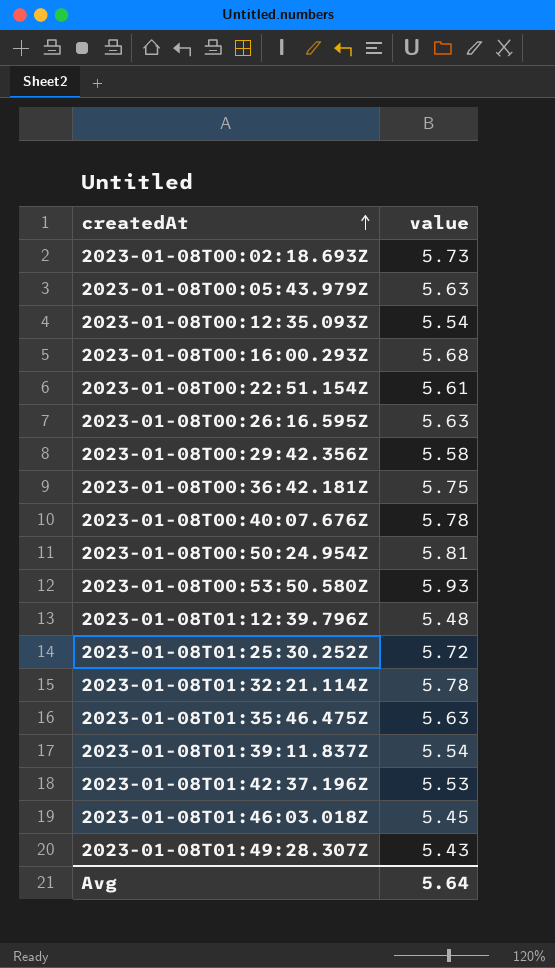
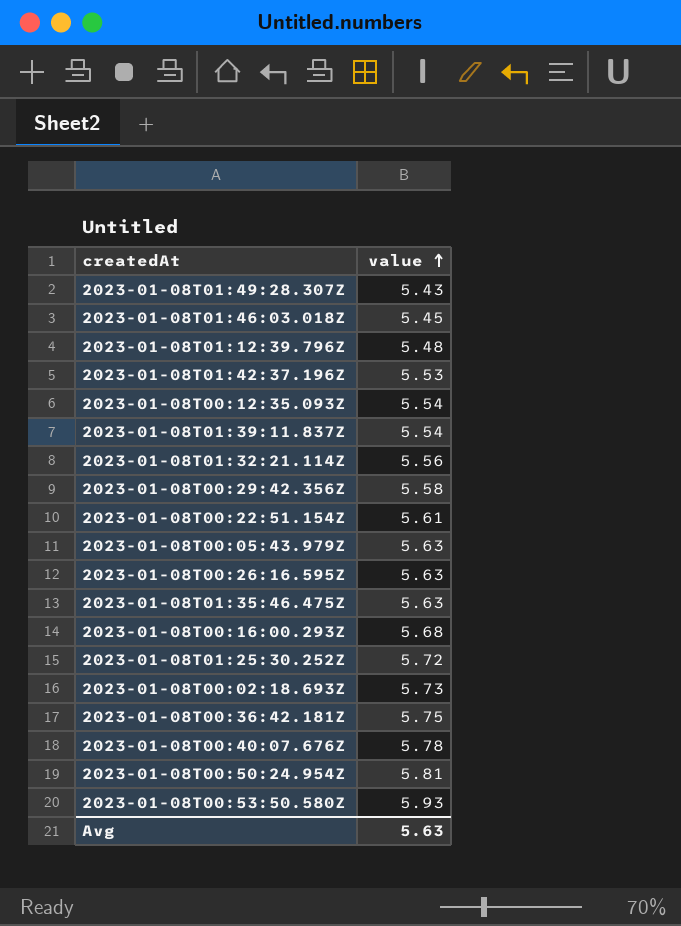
row order: createdAt ascending -> value ascending
2023-01-08T01:32:21.114Z | value: 5.78 -> 5.56
Avg | value: 5.64 -> 5.63

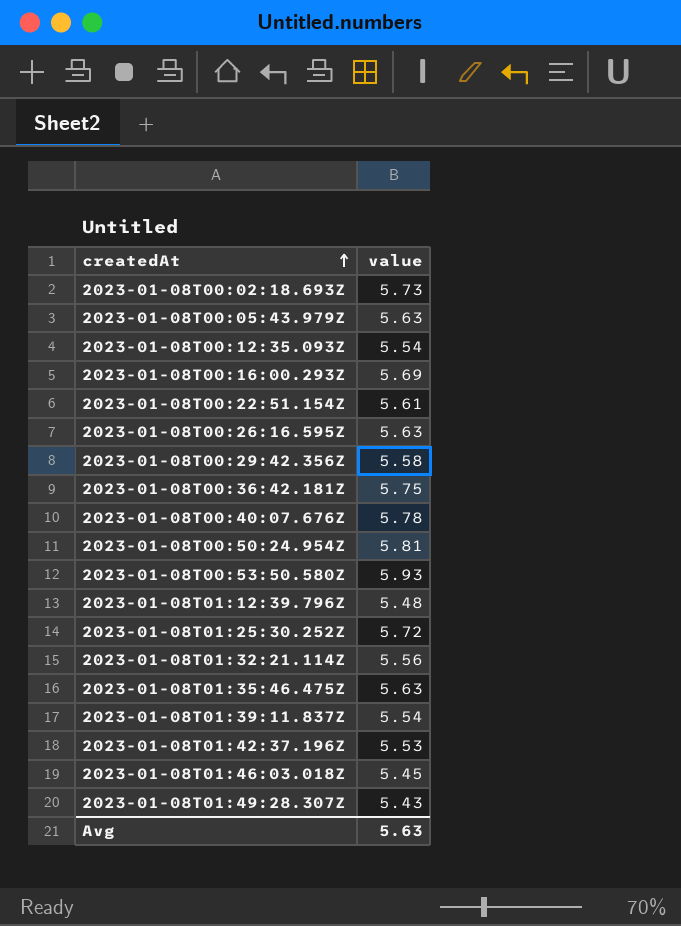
row order: value ascending -> createdAt ascending
2023-01-08T00:16:00.293Z | value: 5.68 -> 5.69

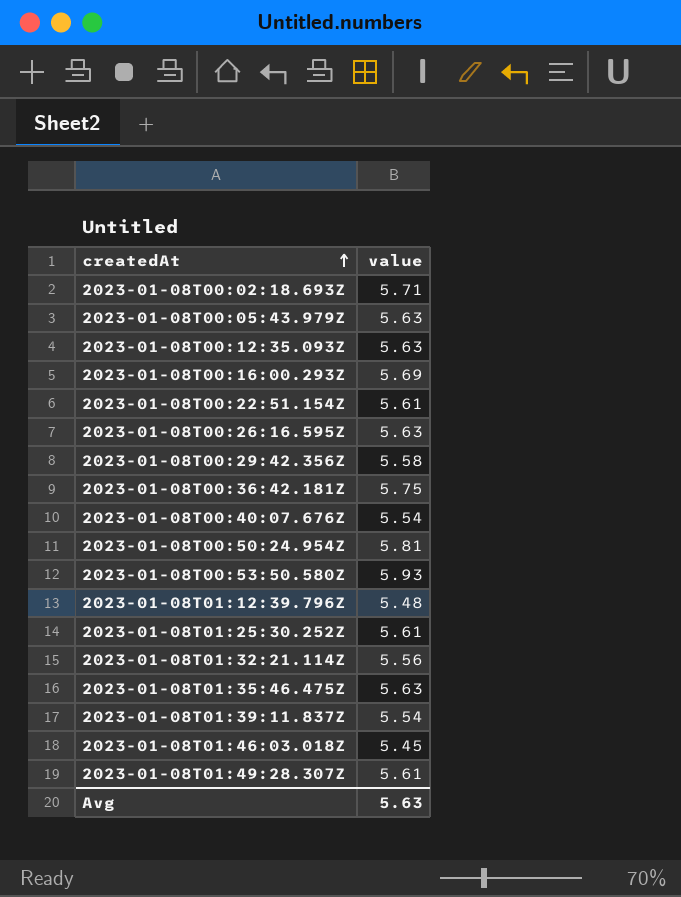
row 2023-01-08T01:42:37.196Z: 5.53 -> none
2023-01-08T00:02:18.693Z | value: 5.73 -> 5.71
2023-01-08T00:12:35.093Z | value: 5.54 -> 5.63
2023-01-08T00:40:07.676Z | value: 5.78 -> 5.54
2023-01-08T01:25:30.252Z | value: 5.72 -> 5.61
2023-01-08T01:49:28.307Z | value: 5.43 -> 5.61

